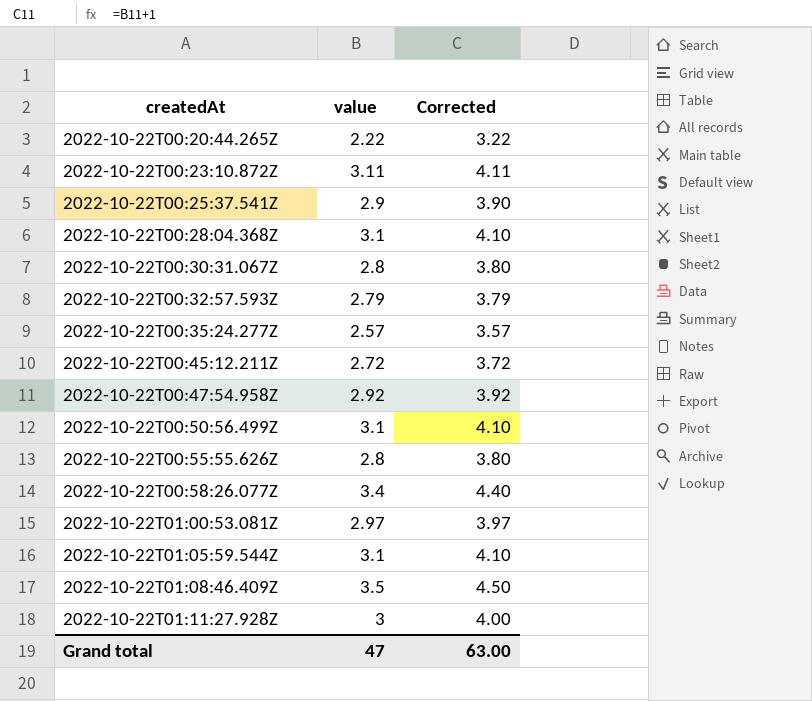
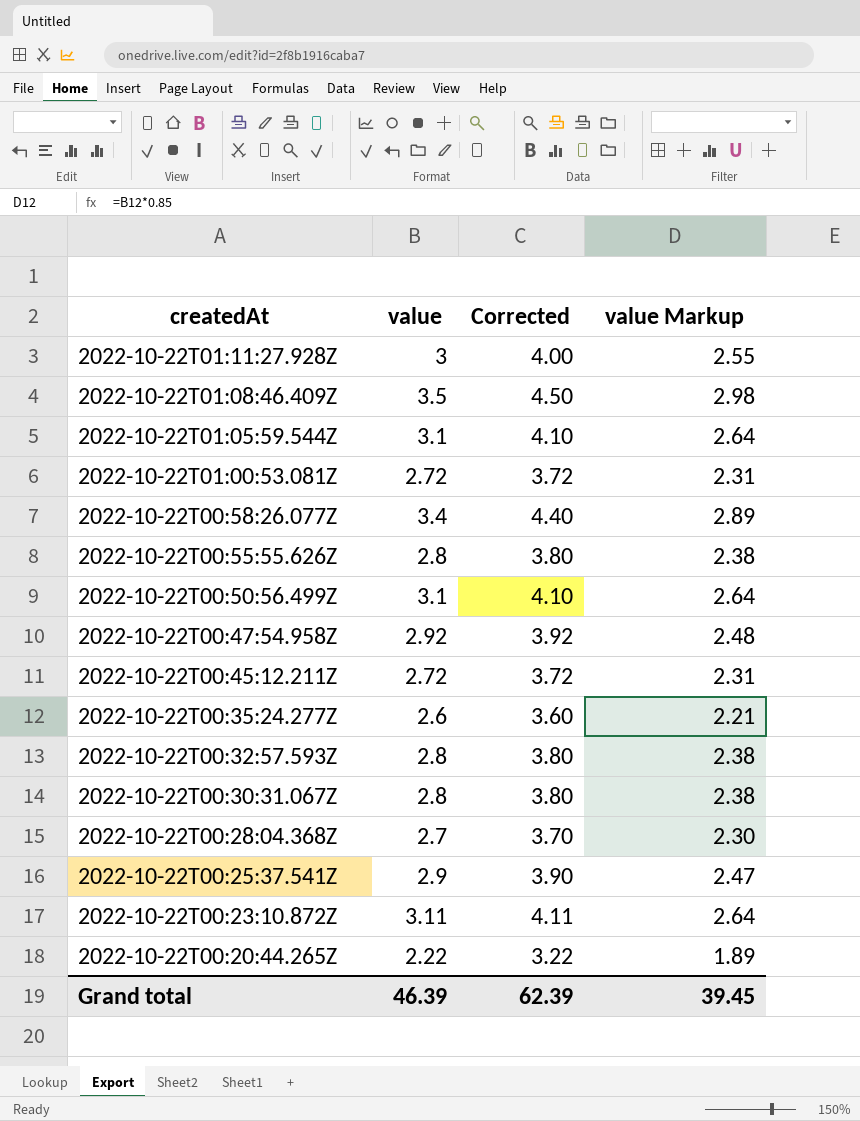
row order: createdAt ascending -> createdAt descending
column value Markup | formula: none -> [value] * 0.85
2022-10-22T01:00:53.081Z | value: 2.97 -> 2.72
2022-10-22T01:00:53.081Z | Corrected: 3.97 -> 3.72
2022-10-22T00:35:24.277Z | value: 2.57 -> 2.6
2022-10-22T00:35:24.277Z | Corrected: 3.57 -> 3.60
2022-10-22T00:32:57.593Z | value: 2.79 -> 2.8
2022-10-22T00:32:57.593Z | Corrected: 3.79 -> 3.80
2022-10-22T00:28:04.368Z | value: 3.1 -> 2.7
2022-10-22T00:28:04.368Z | Corrected: 4.10 -> 3.70
Grand total | value: 47 -> 46.39
Grand total | Corrected: 63.00 -> 62.39

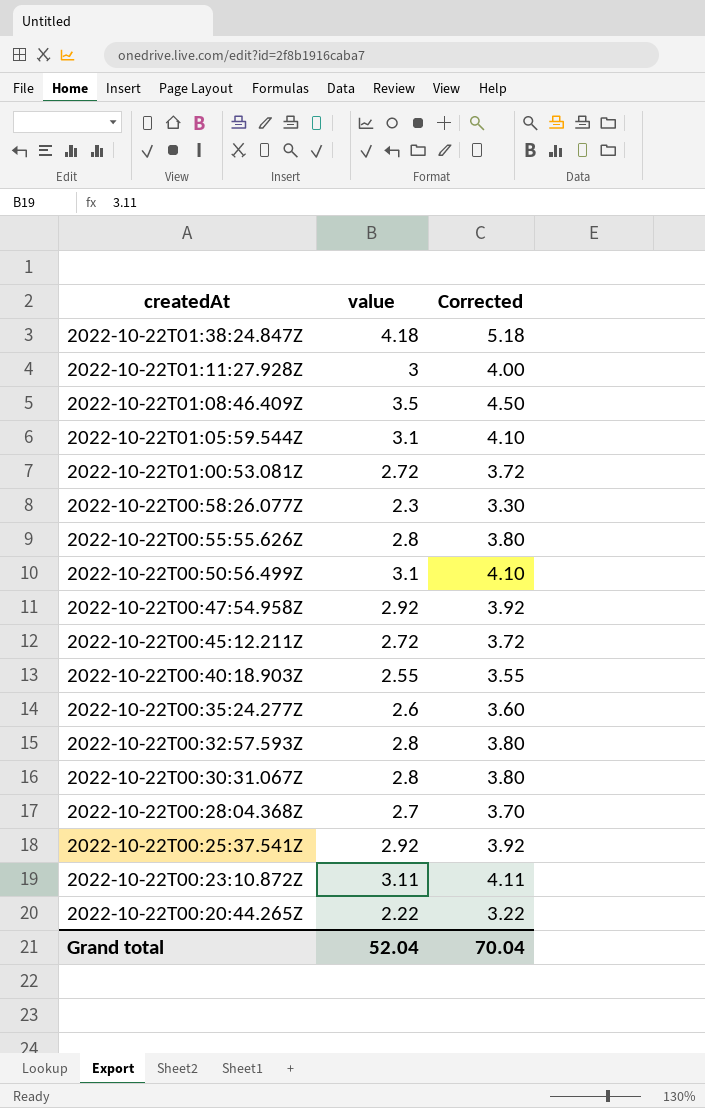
column value Markup | formula: [value] * 0.85 -> none
row 2022-10-22T01:38:24.847Z: none -> 4.18 | 5.18
2022-10-22T00:58:26.077Z | value: 3.4 -> 2.3
2022-10-22T00:58:26.077Z | Corrected: 4.40 -> 3.30
row 2022-10-22T00:40:18.903Z: none -> 2.55 | 3.55
2022-10-22T00:25:37.541Z | value: 2.9 -> 2.92
2022-10-22T00:25:37.541Z | Corrected: 3.90 -> 3.92
Grand total | value: 46.39 -> 52.04
Grand total | Corrected: 62.39 -> 70.04

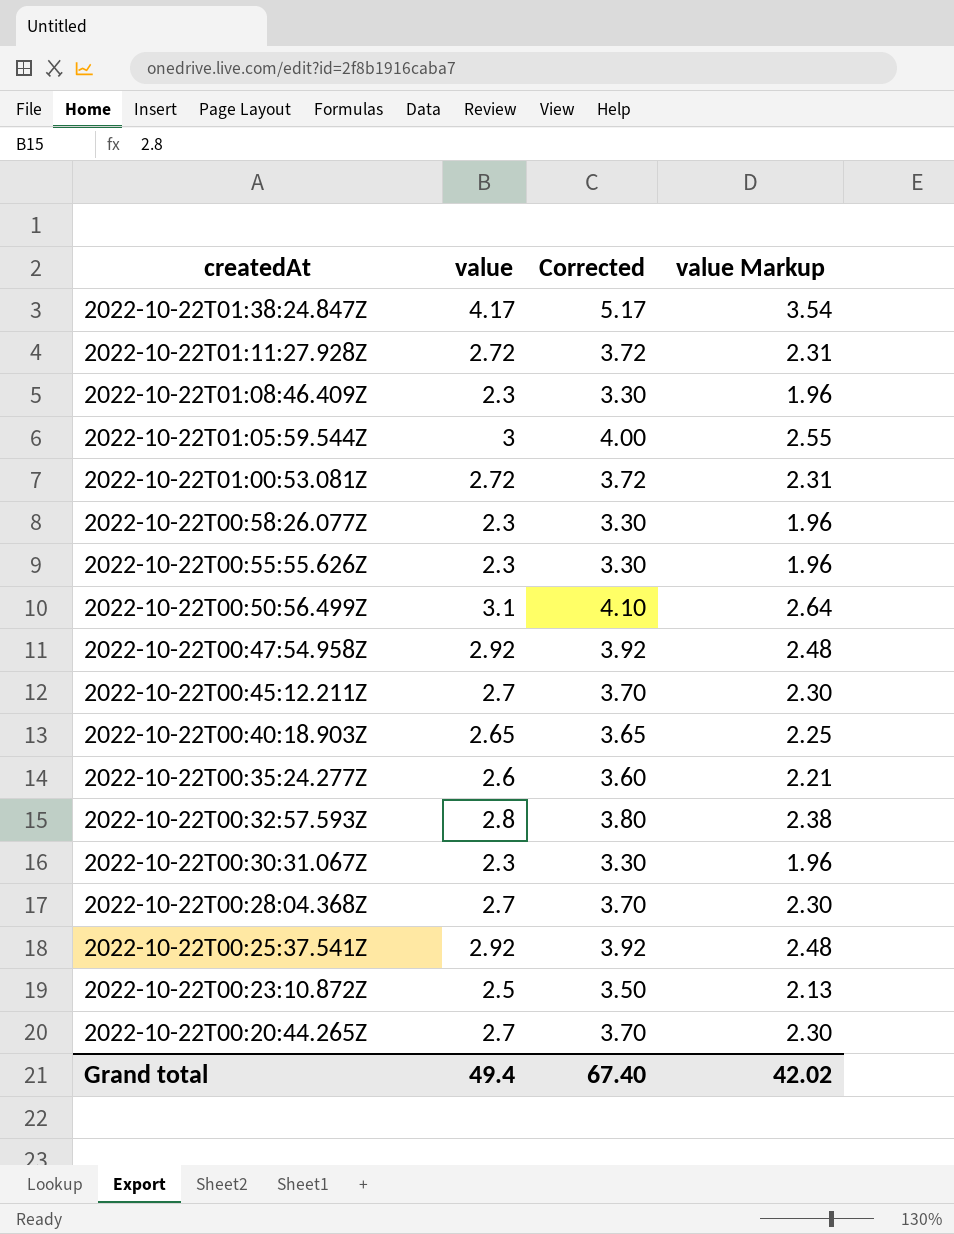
column value Markup | formula: none -> [value] * 0.85
2022-10-22T01:38:24.847Z | value: 4.18 -> 4.17
2022-10-22T01:38:24.847Z | Corrected: 5.18 -> 5.17
2022-10-22T01:11:27.928Z | value: 3 -> 2.72
2022-10-22T01:11:27.928Z | Corrected: 4.00 -> 3.72
2022-10-22T01:08:46.409Z | value: 3.5 -> 2.3
2022-10-22T01:08:46.409Z | Corrected: 4.50 -> 3.30
2022-10-22T01:05:59.544Z | value: 3.1 -> 3
2022-10-22T01:05:59.544Z | Corrected: 4.10 -> 4.00
2022-10-22T00:55:55.626Z | value: 2.8 -> 2.3
2022-10-22T00:55:55.626Z | Corrected: 3.80 -> 3.30
2022-10-22T00:45:12.211Z | value: 2.72 -> 2.7
2022-10-22T00:45:12.211Z | Corrected: 3.72 -> 3.70
2022-10-22T00:40:18.903Z | value: 2.55 -> 2.65
2022-10-22T00:40:18.903Z | Corrected: 3.55 -> 3.65
2022-10-22T00:30:31.067Z | value: 2.8 -> 2.3
2022-10-22T00:30:31.067Z | Corrected: 3.80 -> 3.30
2022-10-22T00:23:10.872Z | value: 3.11 -> 2.5
2022-10-22T00:23:10.872Z | Corrected: 4.11 -> 3.50
2022-10-22T00:20:44.265Z | value: 2.22 -> 2.7
2022-10-22T00:20:44.265Z | Corrected: 3.22 -> 3.70
Grand total | value: 52.04 -> 49.4
Grand total | Corrected: 70.04 -> 67.40

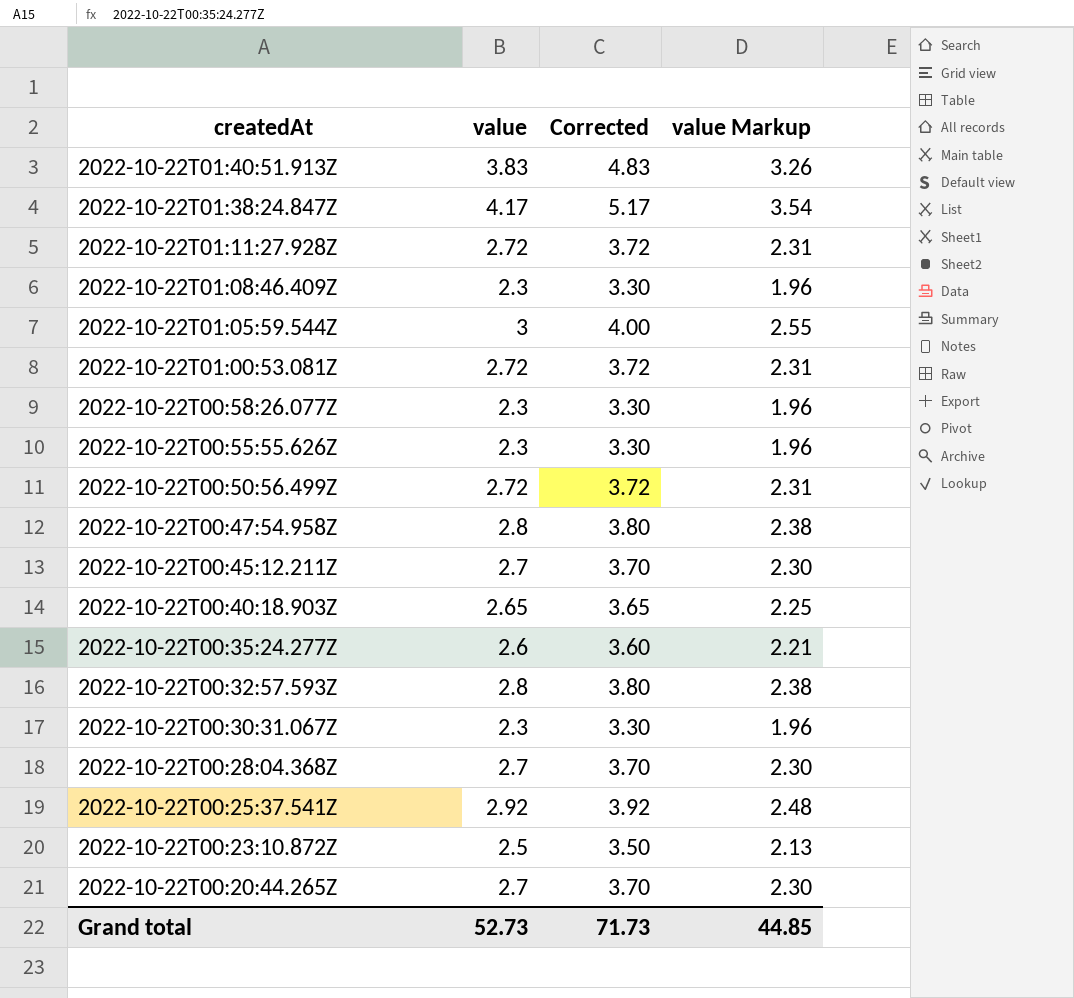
row 2022-10-22T01:40:51.913Z: none -> 3.83 | 4.83 | 3.26
2022-10-22T00:50:56.499Z | value: 3.1 -> 2.72
2022-10-22T00:50:56.499Z | Corrected: 4.10 -> 3.72
2022-10-22T00:50:56.499Z | value Markup: 2.64 -> 2.31
2022-10-22T00:47:54.958Z | value: 2.92 -> 2.8
2022-10-22T00:47:54.958Z | Corrected: 3.92 -> 3.80
2022-10-22T00:47:54.958Z | value Markup: 2.48 -> 2.38
Grand total | value: 49.4 -> 52.73
Grand total | Corrected: 67.40 -> 71.73
Grand total | value Markup: 42.02 -> 44.85

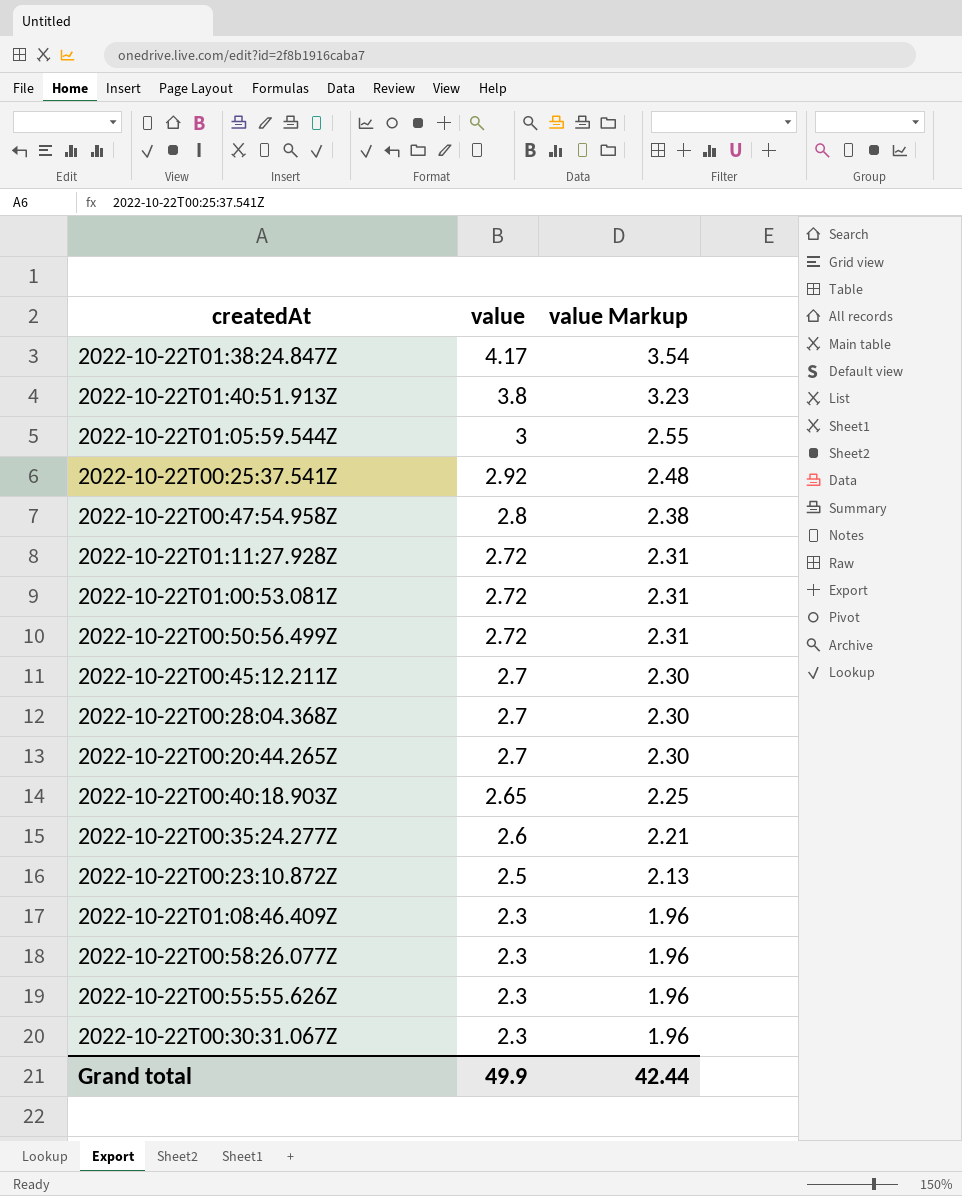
row order: createdAt descending -> value descending
column Corrected | formula: [value] + 1 -> none
row 2022-10-22T00:32:57.593Z: 2.8 | 3.80 | 2.38 -> none
2022-10-22T01:40:51.913Z | value: 3.83 -> 3.8
2022-10-22T01:40:51.913Z | value Markup: 3.26 -> 3.23
Grand total | value: 52.73 -> 49.9
Grand total | value Markup: 44.85 -> 42.44

